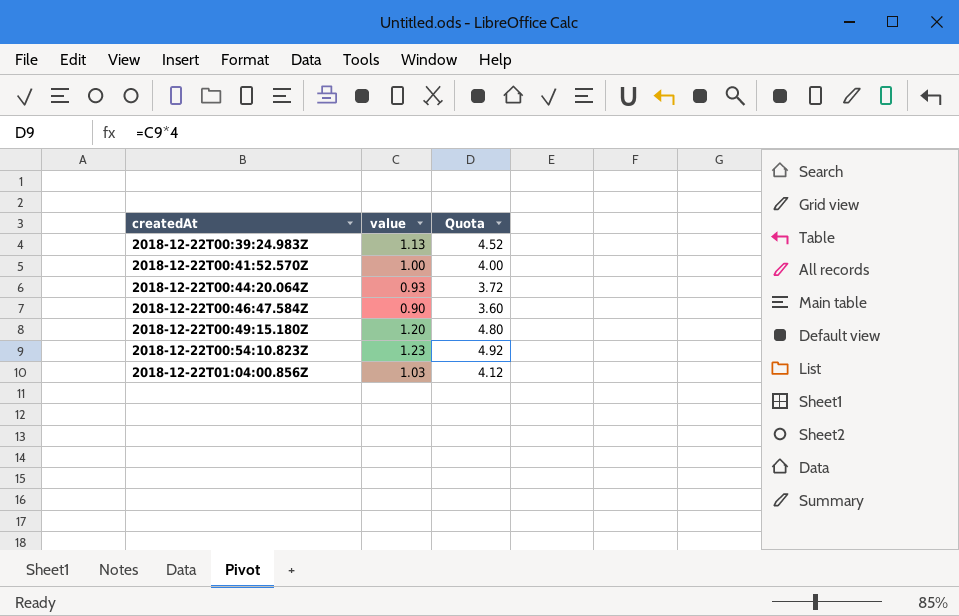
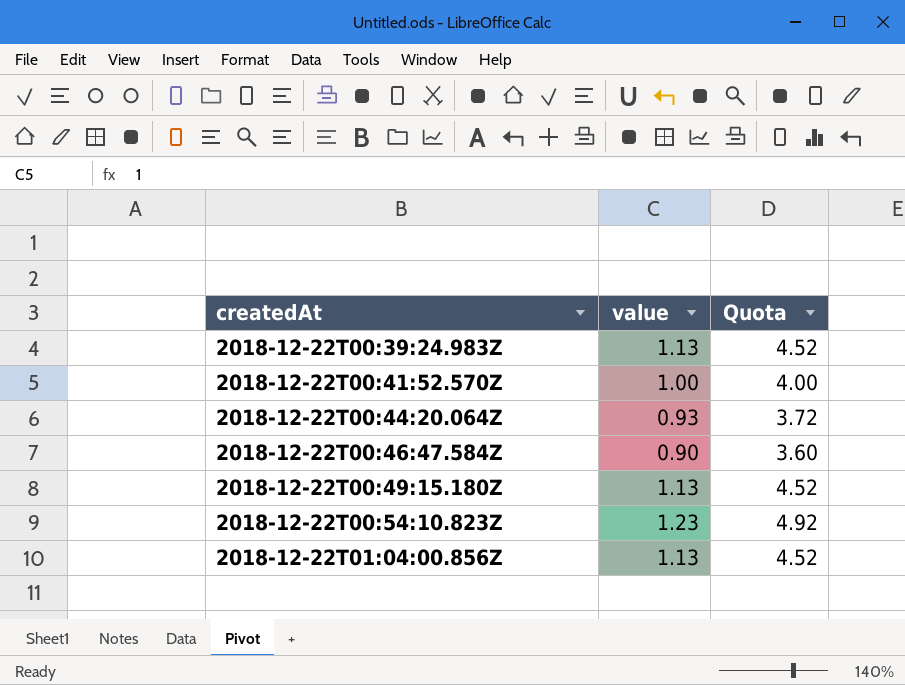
2018-12-22T00:49:15.180Z | value: 1.20 -> 1.13
2018-12-22T00:49:15.180Z | Quota: 4.80 -> 4.52
2018-12-22T01:04:00.856Z | value: 1.03 -> 1.13
2018-12-22T01:04:00.856Z | Quota: 4.12 -> 4.52

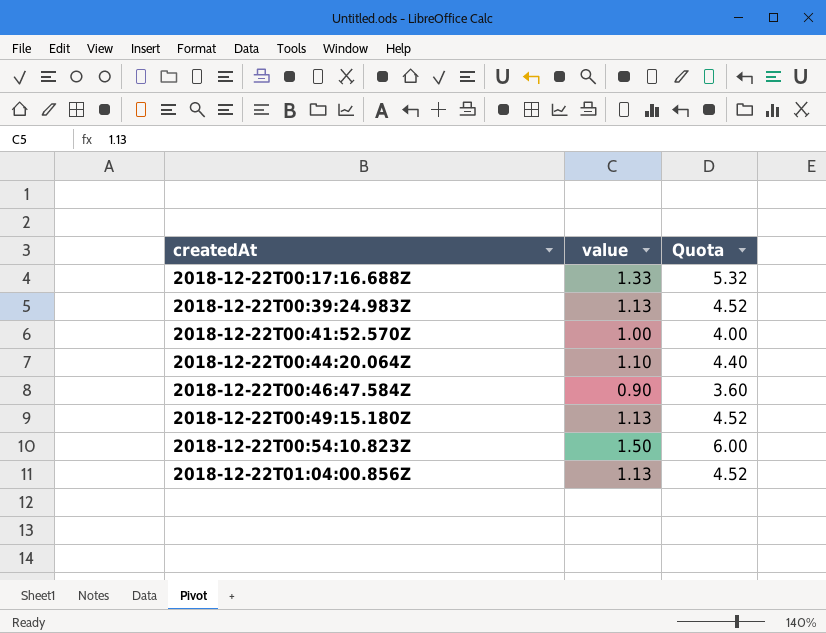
row 2018-12-22T00:17:16.688Z: none -> 1.33 | 5.32
2018-12-22T00:44:20.064Z | value: 0.93 -> 1.10
2018-12-22T00:44:20.064Z | Quota: 3.72 -> 4.40
2018-12-22T00:54:10.823Z | value: 1.23 -> 1.50
2018-12-22T00:54:10.823Z | Quota: 4.92 -> 6.00

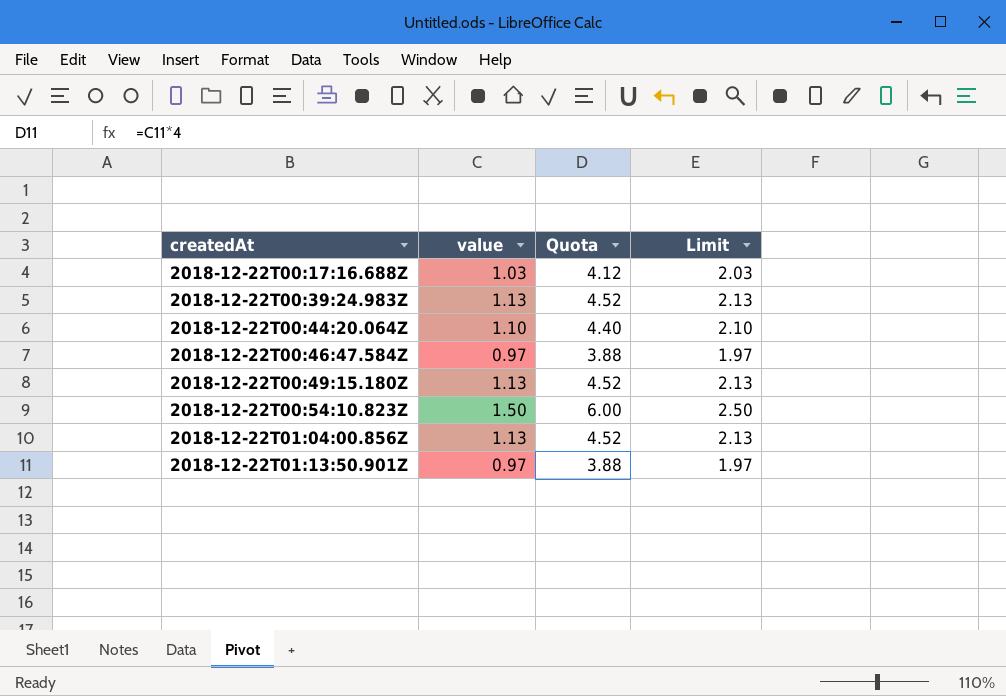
column Limit | formula: none -> [value] + 1
row 2018-12-22T00:41:52.570Z: 1.00 | 4.00 -> none
2018-12-22T00:17:16.688Z | value: 1.33 -> 1.03
2018-12-22T00:17:16.688Z | Quota: 5.32 -> 4.12
2018-12-22T00:46:47.584Z | value: 0.90 -> 0.97
2018-12-22T00:46:47.584Z | Quota: 3.60 -> 3.88
row 2018-12-22T01:13:50.901Z: none -> 0.97 | 3.88 | 1.97

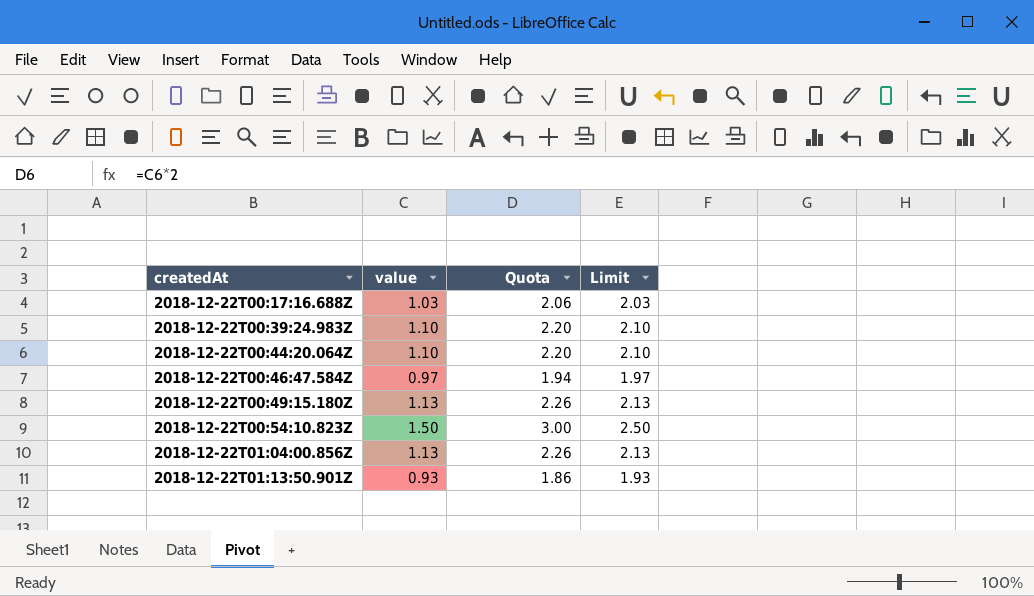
column Quota | formula: [value] * 4 -> [value] * 2
2018-12-22T00:39:24.983Z | value: 1.13 -> 1.10
2018-12-22T00:39:24.983Z | Limit: 2.13 -> 2.10
2018-12-22T01:13:50.901Z | value: 0.97 -> 0.93
2018-12-22T01:13:50.901Z | Limit: 1.97 -> 1.93

